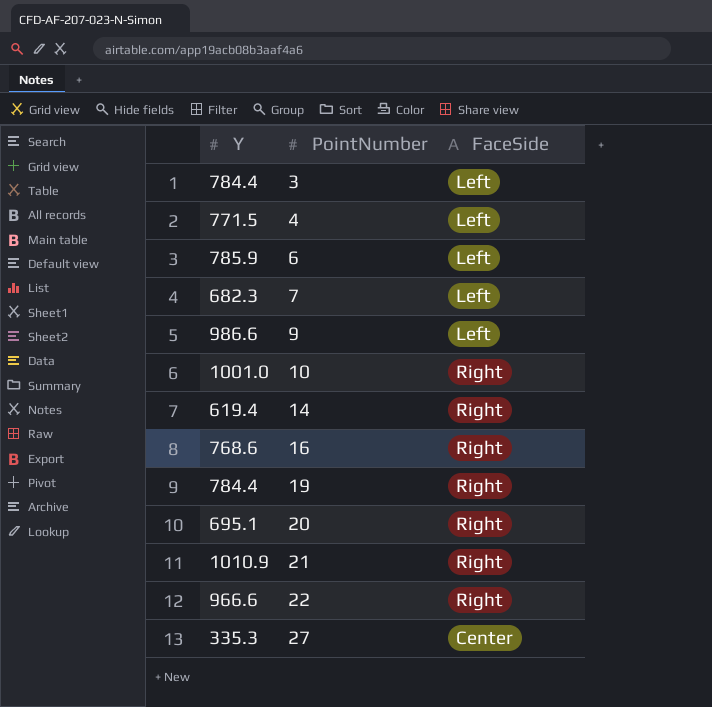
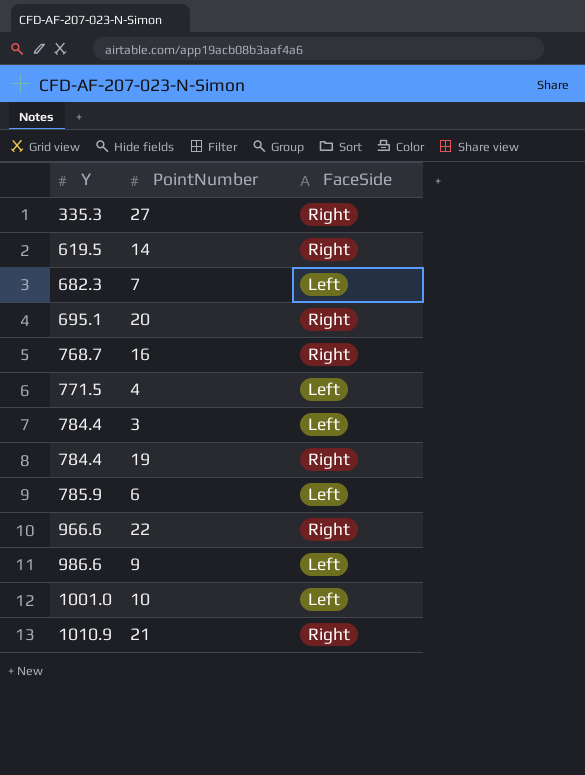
row order: PointNumber ascending -> Y ascending
27 | FaceSide: Center -> Right
14 | Y: 619.4 -> 619.5
16 | Y: 768.6 -> 768.7
10 | FaceSide: Right -> Left

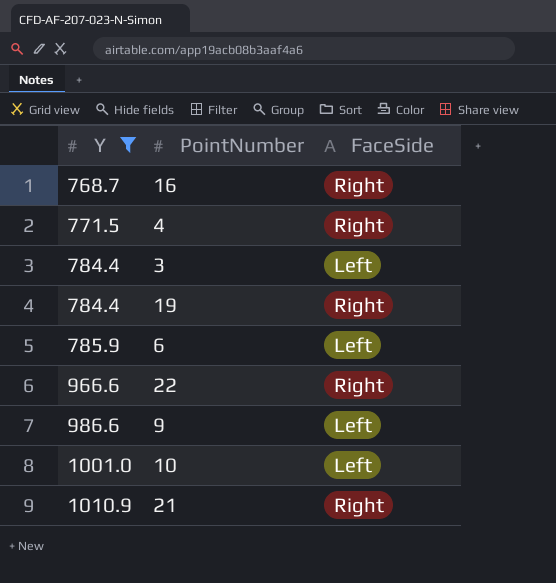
filter: none -> Y >= 768.7
4 | FaceSide: Left -> Right

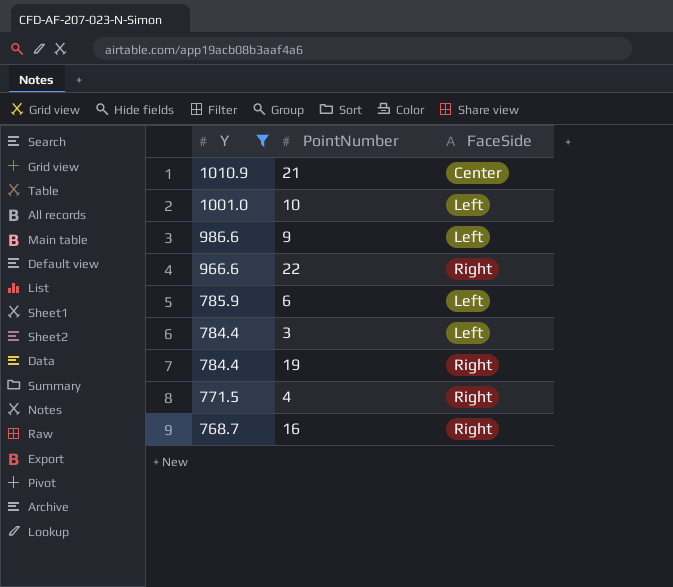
row order: Y ascending -> Y descending
21 | FaceSide: Right -> Center

